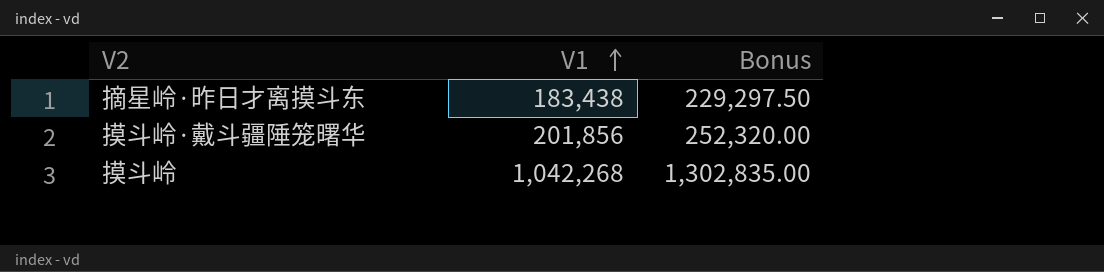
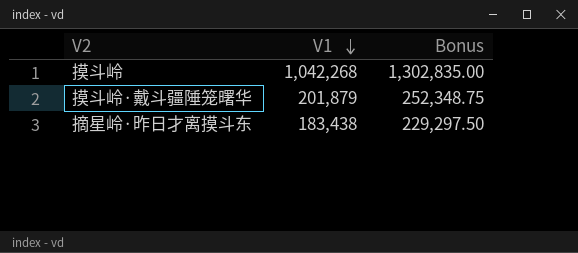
row order: V1 ascending -> V1 descending
摸斗岭·戴斗疆陲笼曙华 | V1: 201,856 -> 201,879
摸斗岭·戴斗疆陲笼曙华 | Bonus: 252,320.00 -> 252,348.75

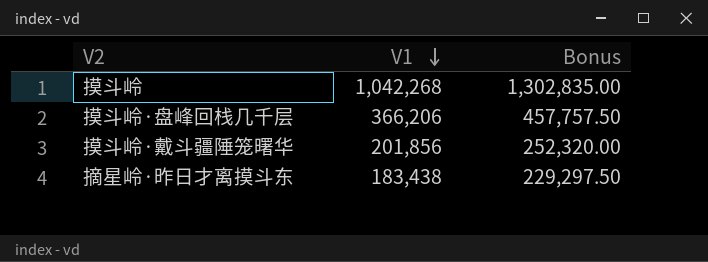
row 摸斗岭·盘峰回栈几千层: none -> 366,206 | 457,757.50
摸斗岭·戴斗疆陲笼曙华 | V1: 201,879 -> 201,856
摸斗岭·戴斗疆陲笼曙华 | Bonus: 252,348.75 -> 252,320.00

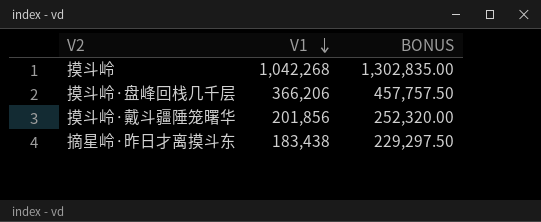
column name: Bonus -> BONUS

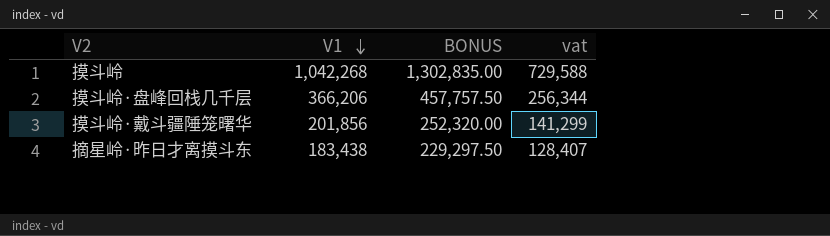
column vat | formula: none -> [V1] * 0.7

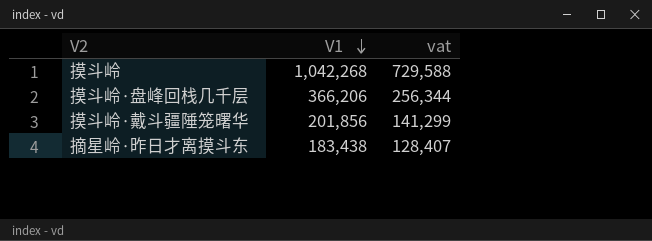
column BONUS | formula: [V1] * 1.25 -> none

